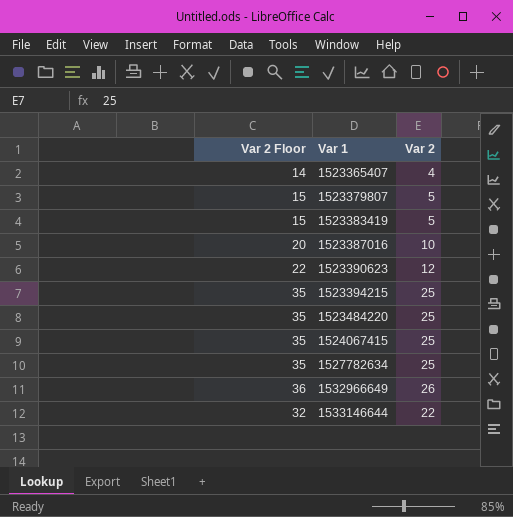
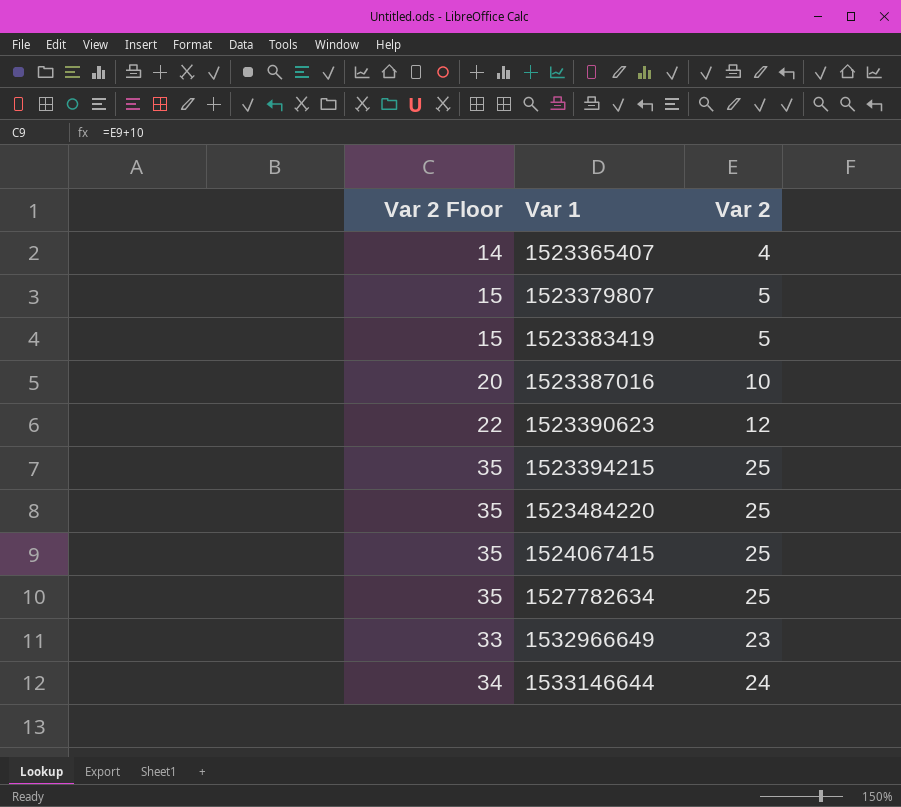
1532966649 | Var 2 Floor: 36 -> 33
1532966649 | Var 2: 26 -> 23
1533146644 | Var 2 Floor: 32 -> 34
1533146644 | Var 2: 22 -> 24

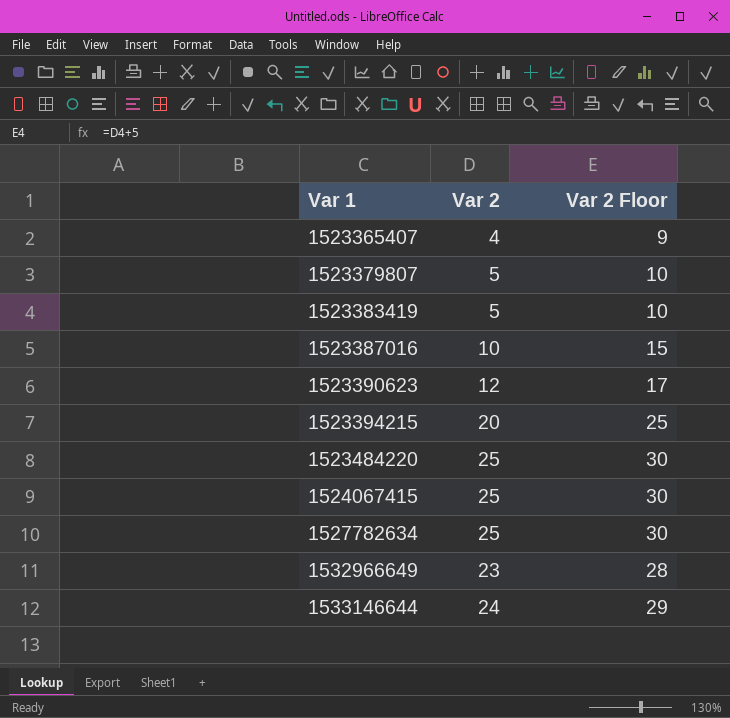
column Var 2 Floor | formula: [Var 2] + 10 -> [Var 2] + 5
column Var 2 Floor | position: 1 -> 3
1523394215 | Var 2: 25 -> 20

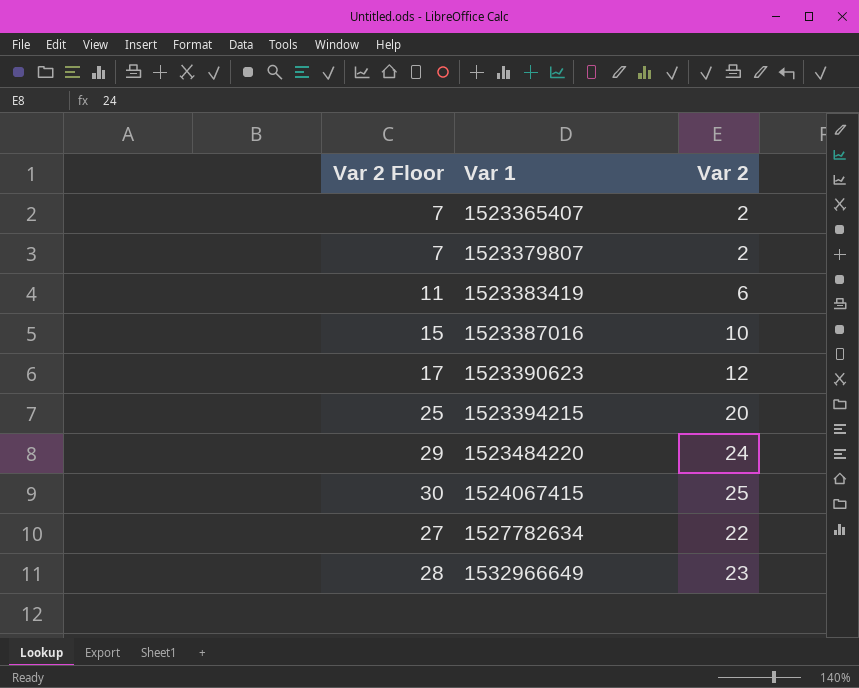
column Var 2 Floor | position: 3 -> 1
row 1533146644: 24 | 29 -> none
1523365407 | Var 2 Floor: 9 -> 7
1523365407 | Var 2: 4 -> 2
1523379807 | Var 2 Floor: 10 -> 7
1523379807 | Var 2: 5 -> 2
1523383419 | Var 2 Floor: 10 -> 11
1523383419 | Var 2: 5 -> 6
1523484220 | Var 2 Floor: 30 -> 29
1523484220 | Var 2: 25 -> 24
1527782634 | Var 2 Floor: 30 -> 27
1527782634 | Var 2: 25 -> 22

